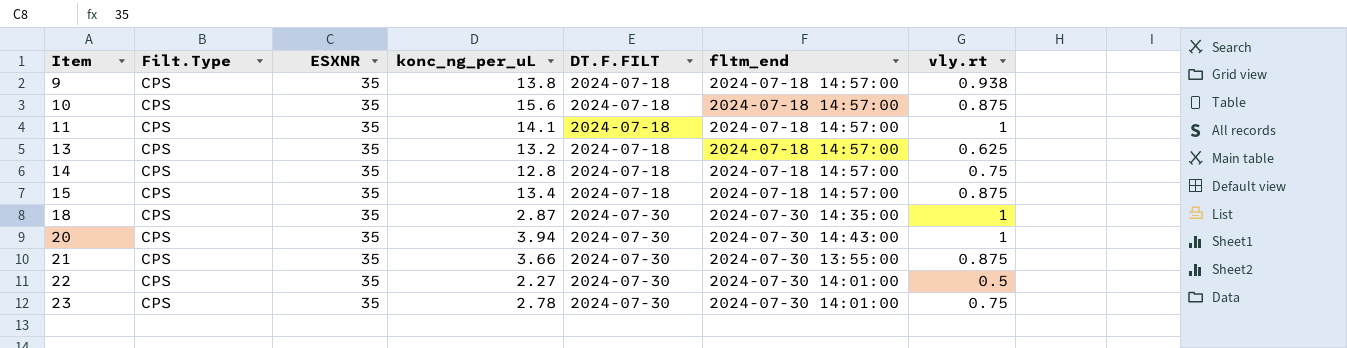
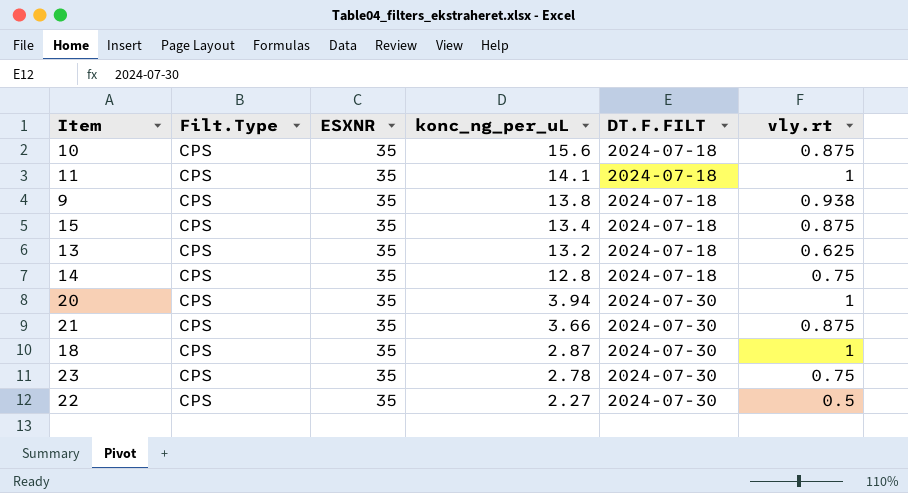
row order: Item ascending -> konc_ng_per_uL descending
column fltm_end | position: 6 -> none

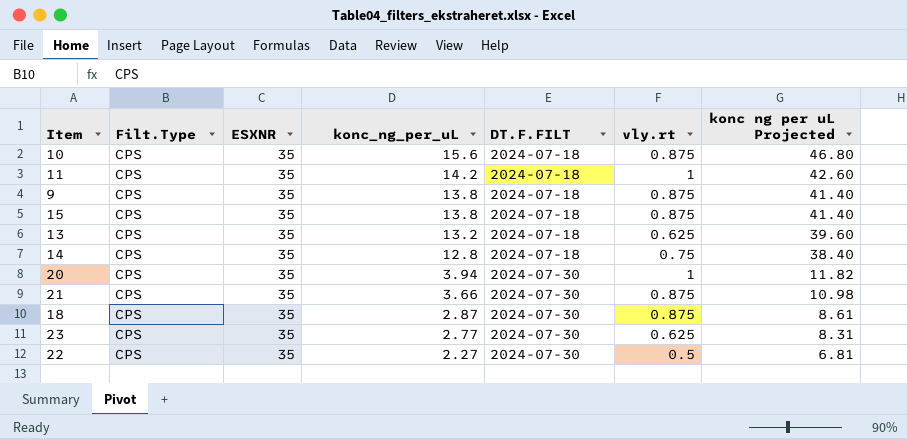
column konc ng per uL Projected | formula: none -> [konc_ng_per_uL] * 3
11 | konc_ng_per_uL: 14.1 -> 14.2
9 | vly.rt: 0.938 -> 0.875
15 | konc_ng_per_uL: 13.4 -> 13.8
18 | vly.rt: 1 -> 0.875
23 | konc_ng_per_uL: 2.78 -> 2.77
23 | vly.rt: 0.75 -> 0.625

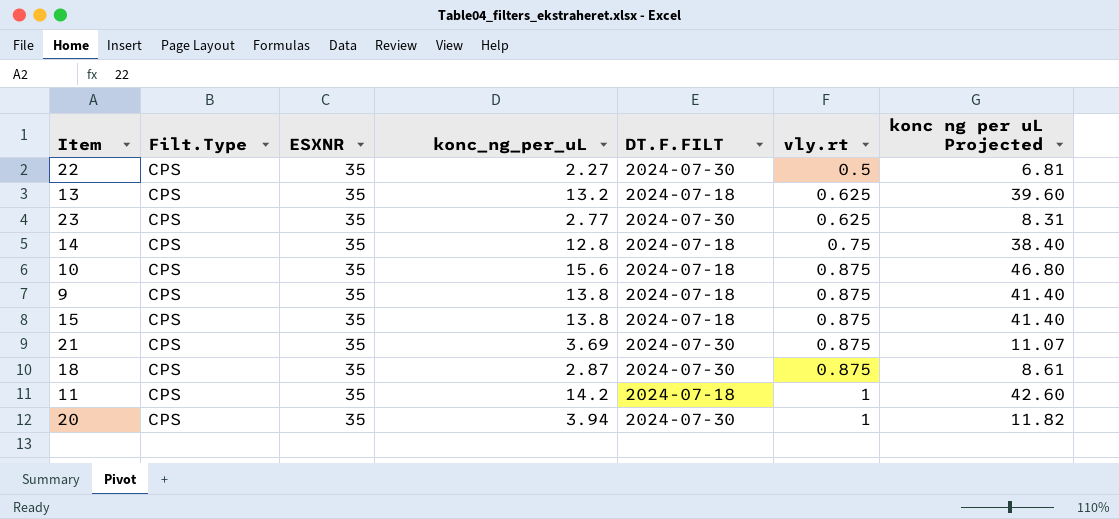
row order: konc_ng_per_uL descending -> vly.rt ascending
21 | konc_ng_per_uL: 3.66 -> 3.69
21 | konc ng per uL Projected: 10.98 -> 11.07

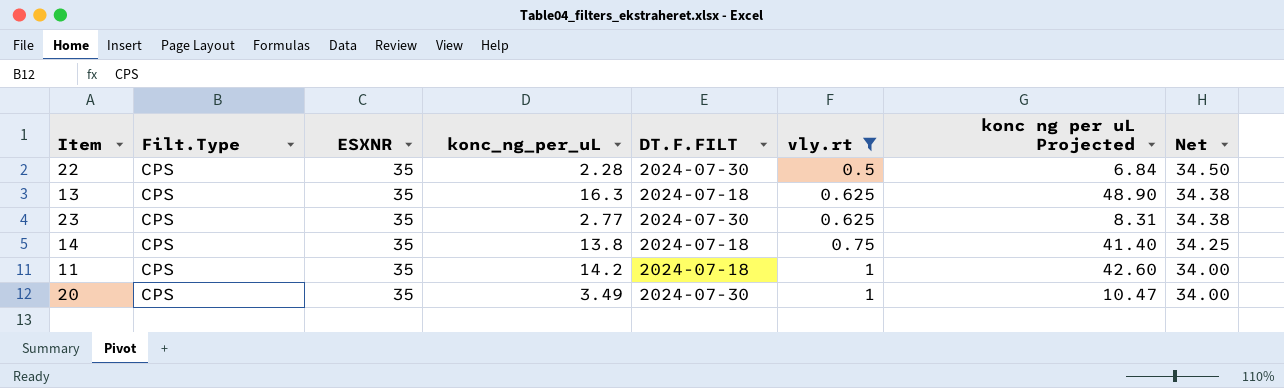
filter: none -> vly.rt != 0.875
column Net | formula: none -> [ESXNR] - [vly.rt]
22 | konc_ng_per_uL: 2.27 -> 2.28
22 | konc ng per uL Projected: 6.81 -> 6.84
13 | konc_ng_per_uL: 13.2 -> 16.3
13 | konc ng per uL Projected: 39.60 -> 48.90
14 | konc_ng_per_uL: 12.8 -> 13.8
14 | konc ng per uL Projected: 38.40 -> 41.40
20 | konc_ng_per_uL: 3.94 -> 3.49
20 | konc ng per uL Projected: 11.82 -> 10.47

